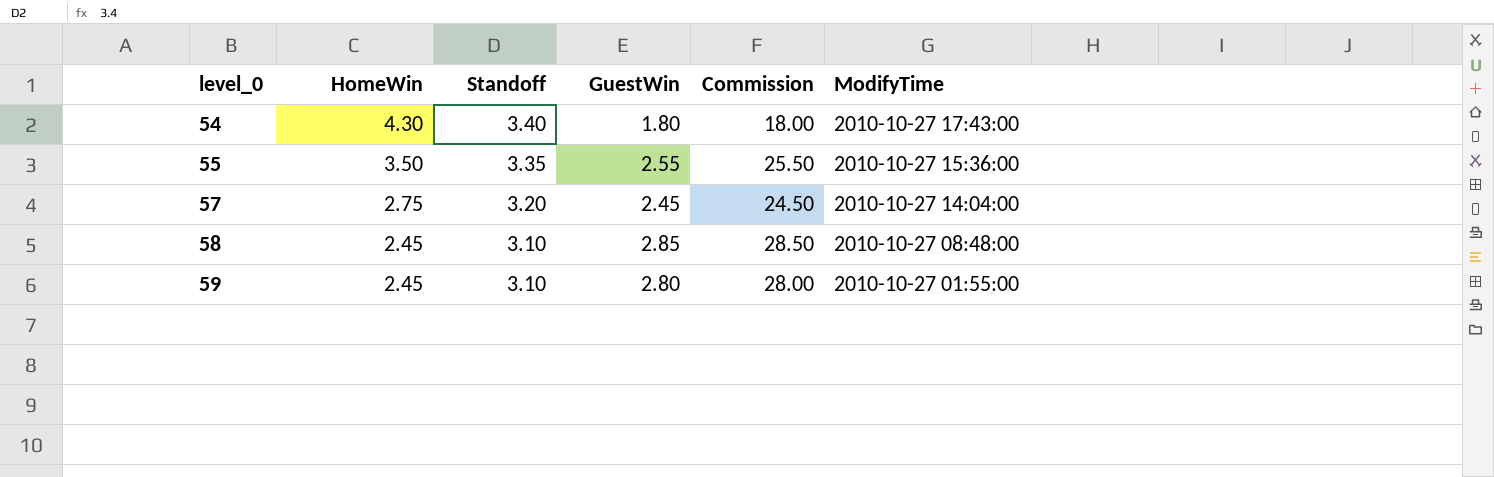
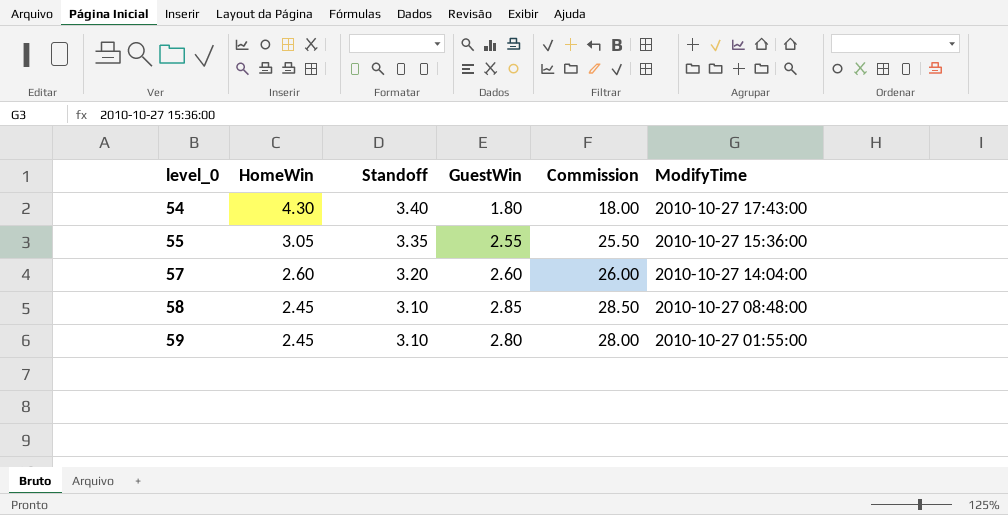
55 | HomeWin: 3.50 -> 3.05
57 | HomeWin: 2.75 -> 2.60
57 | GuestWin: 2.45 -> 2.60
57 | Commission: 24.50 -> 26.00

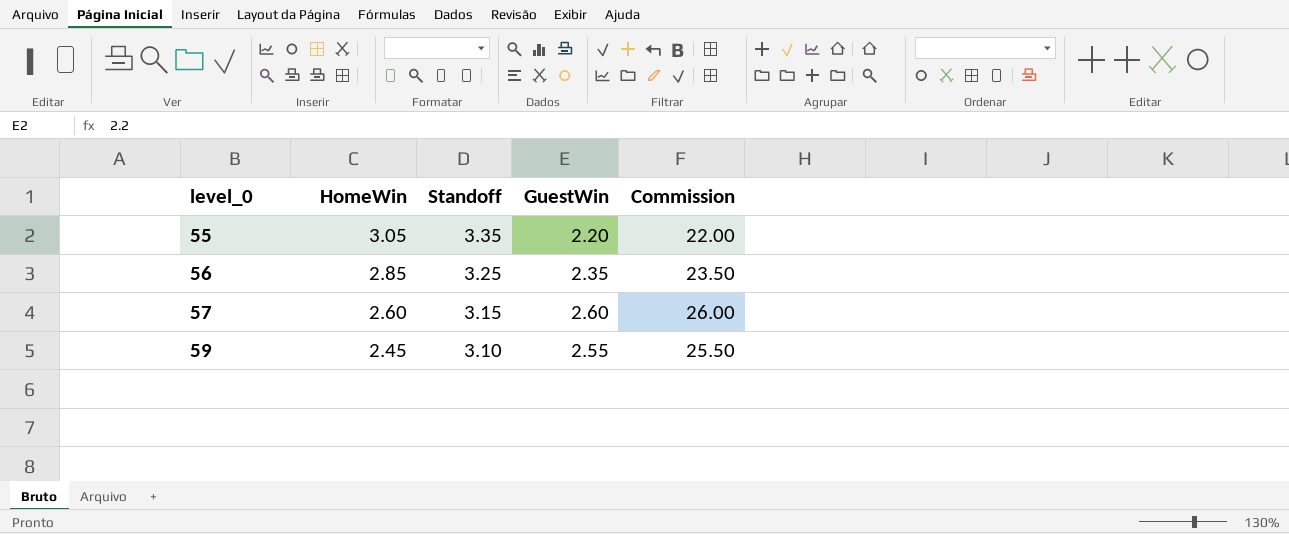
column ModifyTime | position: 6 -> none
row 54: 4.30 | 3.40 | 1.80 | 18.00 | 2010-10-27 17:43:00 -> none
row 58: 2.45 | 3.10 | 2.85 | 28.50 | 2010-10-27 08:48:00 -> none
55 | GuestWin: 2.55 -> 2.20
55 | Commission: 25.50 -> 22.00
row 56: none -> 2.85 | 3.25 | 2.35 | 23.50
57 | Standoff: 3.20 -> 3.15
59 | GuestWin: 2.80 -> 2.55
59 | Commission: 28.00 -> 25.50

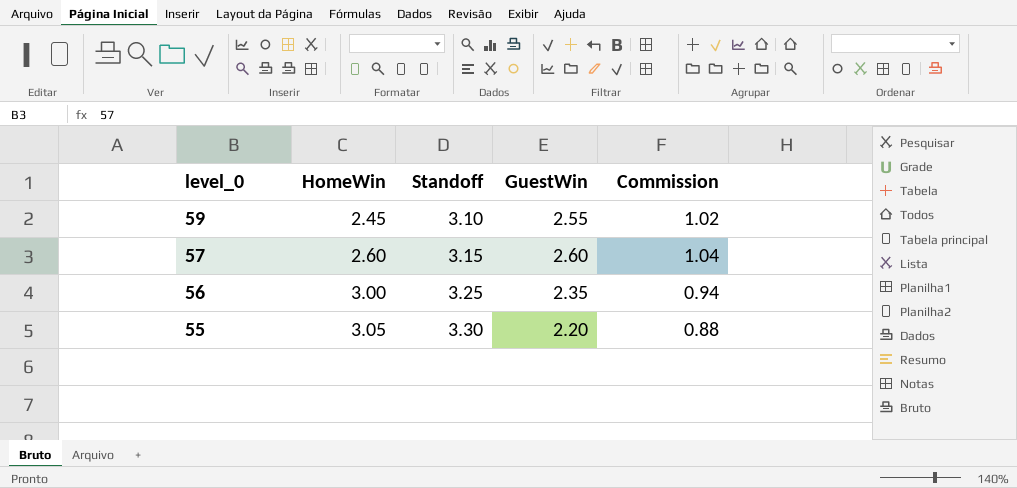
row order: level_0 ascending -> level_0 descending
column Commission | formula: [GuestWin] * 10 -> [GuestWin] * 0.4
56 | HomeWin: 2.85 -> 3.00
55 | Standoff: 3.35 -> 3.30

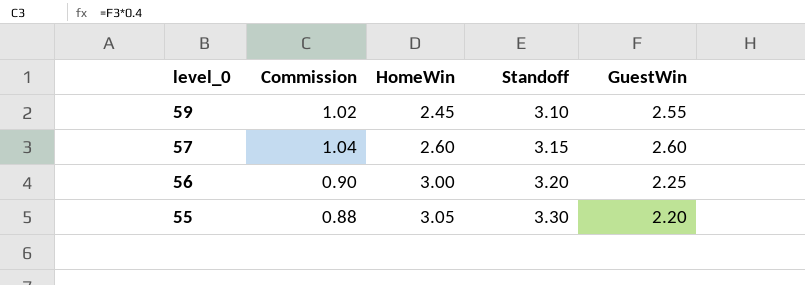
column Commission | position: 5 -> 2
56 | Commission: 0.94 -> 0.90
56 | Standoff: 3.25 -> 3.20
56 | GuestWin: 2.35 -> 2.25

